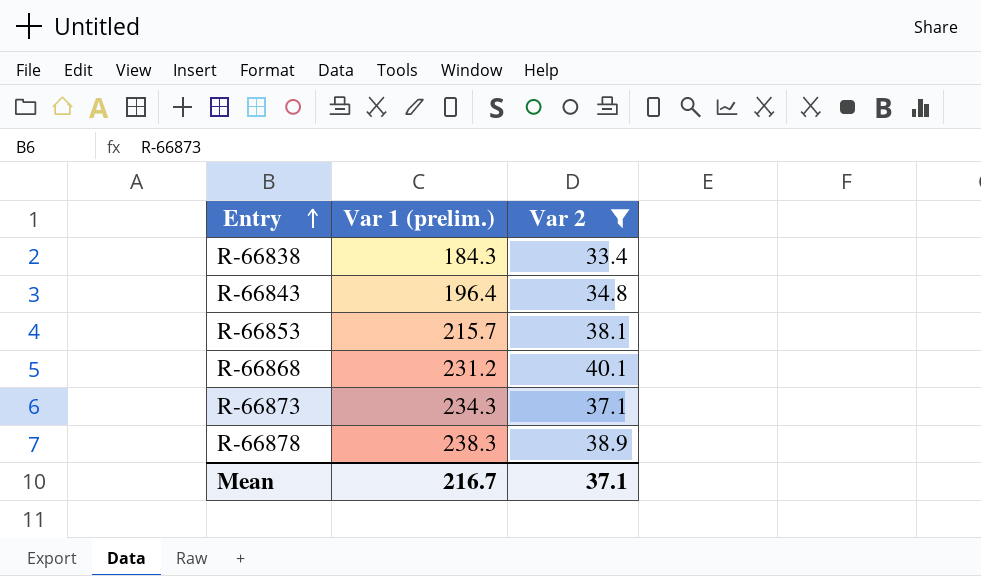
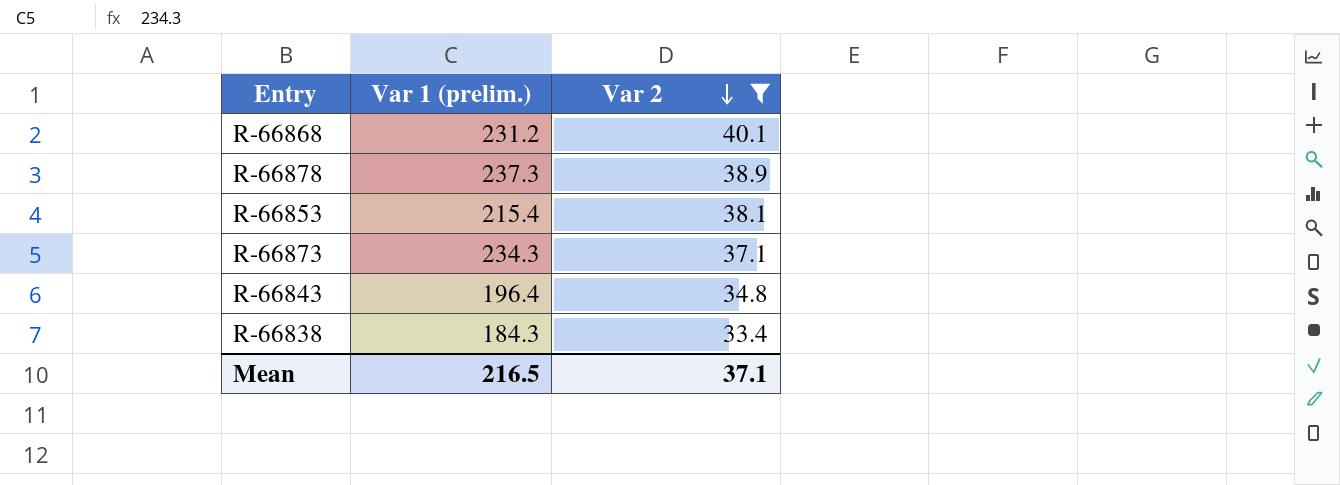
row order: Entry ascending -> Var 2 descending
R-66878 | Var 1 (prelim.): 238.3 -> 237.3
R-66853 | Var 1 (prelim.): 215.7 -> 215.4
Mean | Var 1 (prelim.): 216.7 -> 216.5

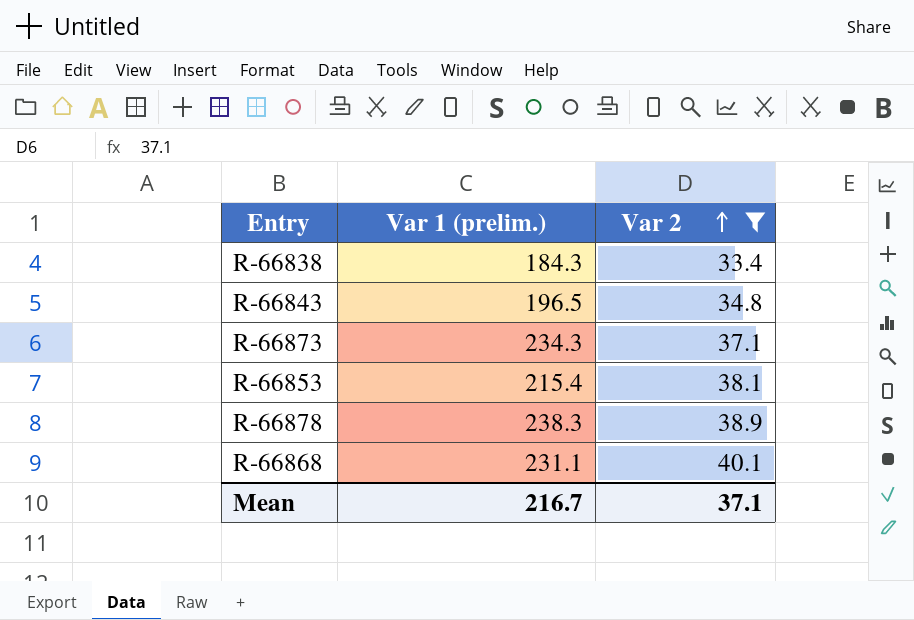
row order: Var 2 descending -> Var 2 ascending
R-66843 | Var 1 (prelim.): 196.4 -> 196.5
R-66878 | Var 1 (prelim.): 237.3 -> 238.3
R-66868 | Var 1 (prelim.): 231.2 -> 231.1
Mean | Var 1 (prelim.): 216.5 -> 216.7

